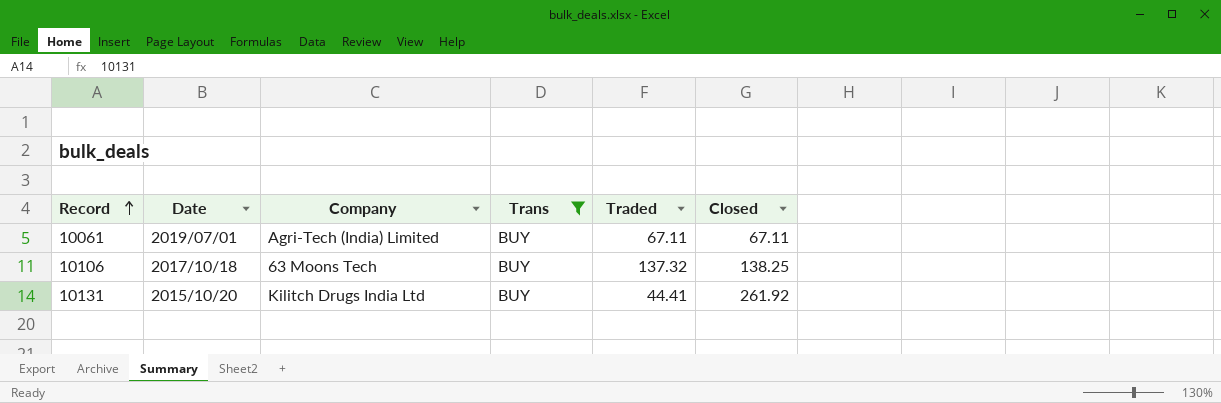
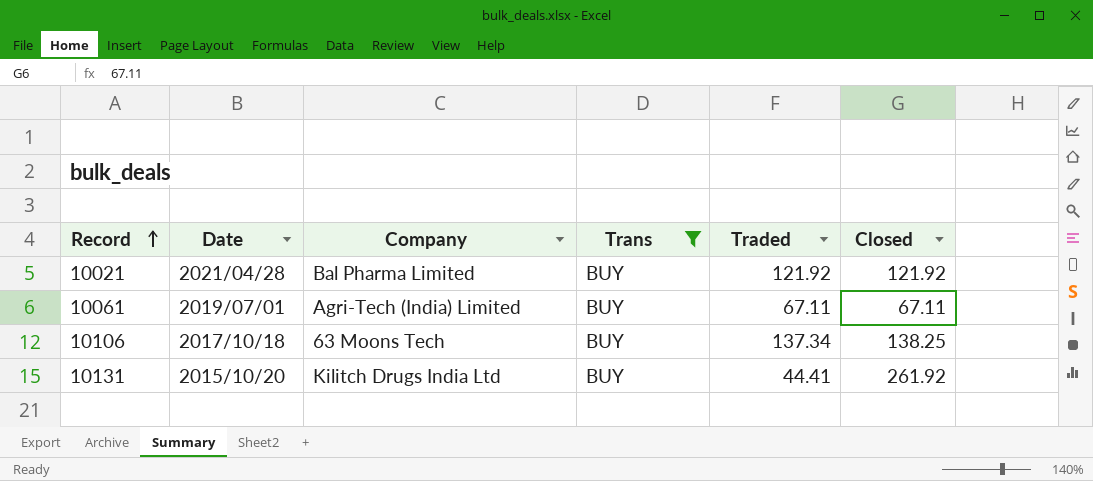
row 10021: none -> 2021/04/28 | Bal Pharma Limited | BUY | 121.92 | 121.92
10106 | Traded: 137.32 -> 137.34

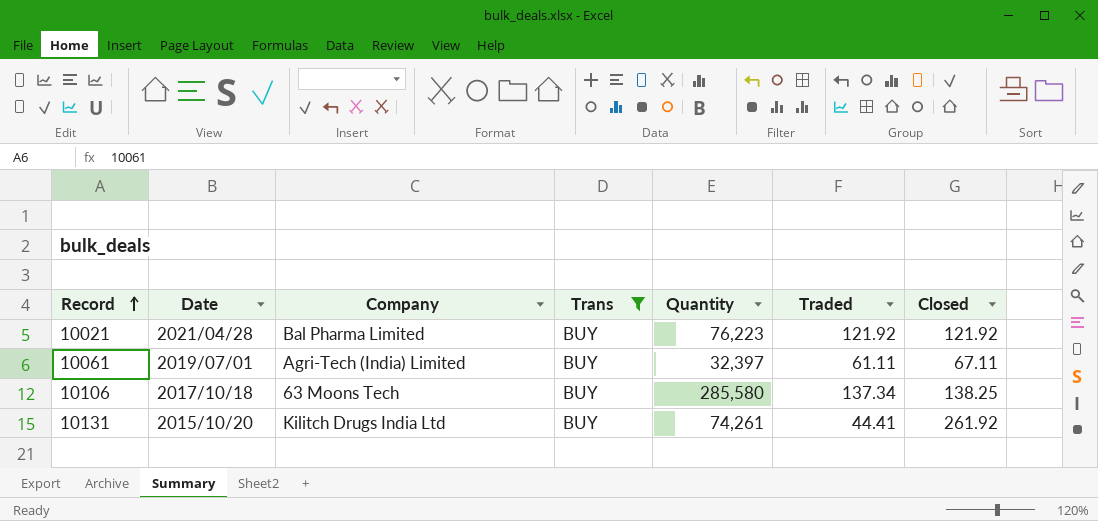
column Quantity | position: none -> 5
10061 | Traded: 67.11 -> 61.11

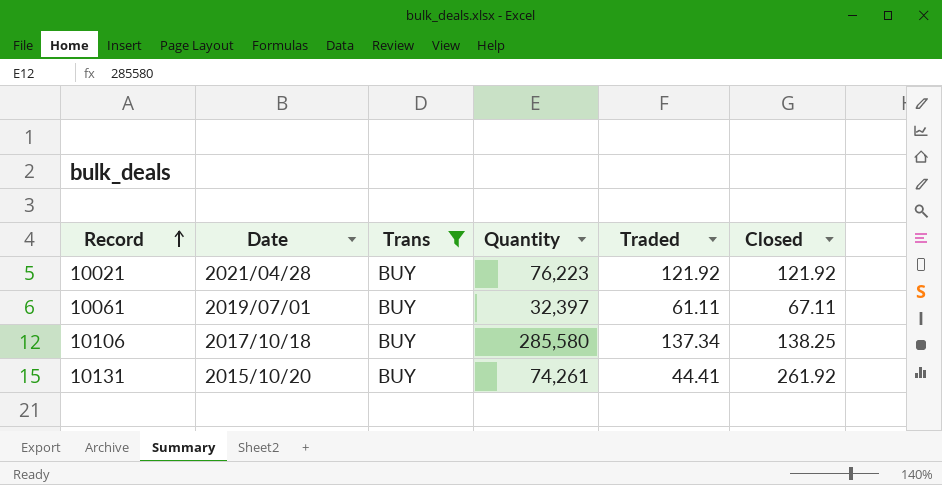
column Company | position: 3 -> none

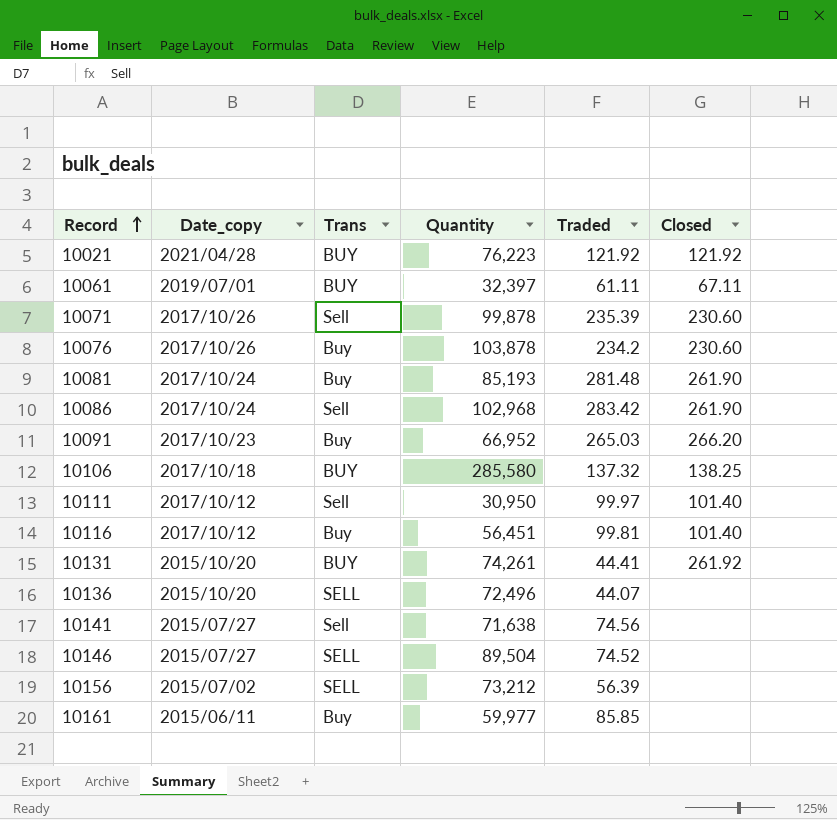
filter: Trans = BUY -> none
column name: Date -> Date_copy
10106 | Traded: 137.34 -> 137.32

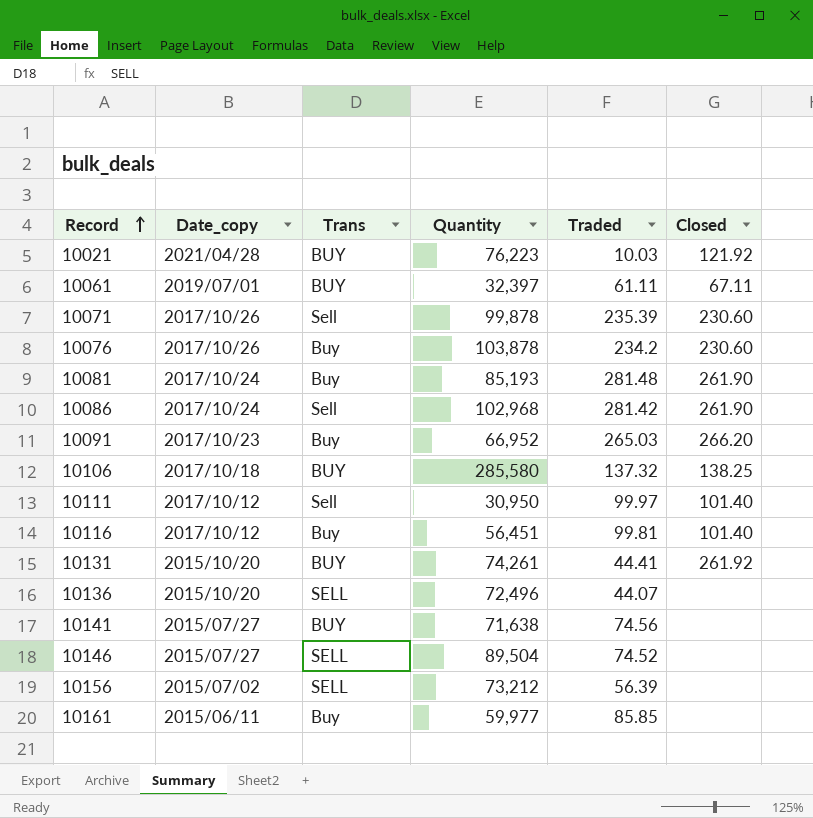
10021 | Traded: 121.92 -> 10.03
10086 | Traded: 283.42 -> 281.42
10141 | Trans: Sell -> BUY

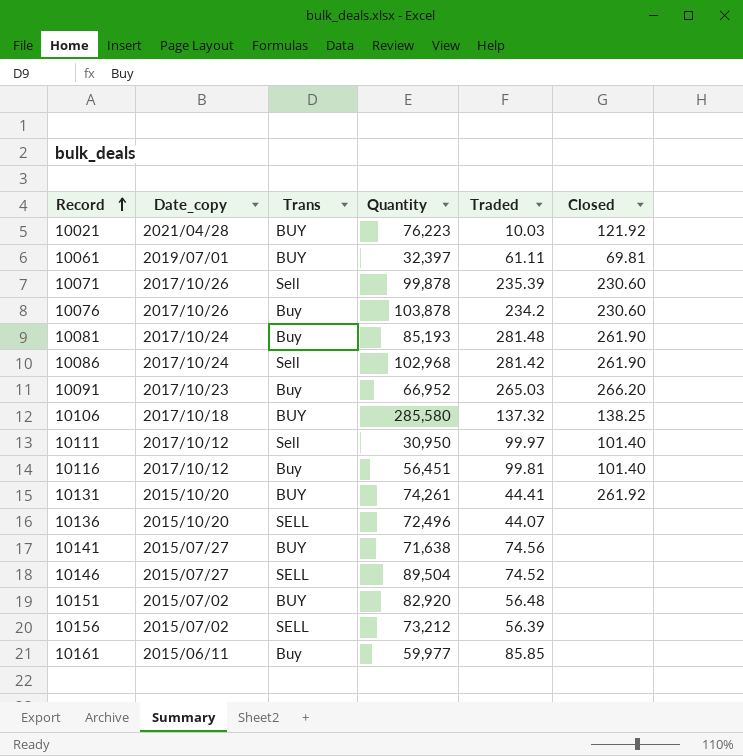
10061 | Closed: 67.11 -> 69.81
row 10151: none -> 2015/07/02 | BUY | 82,920 | 56.48 | none

